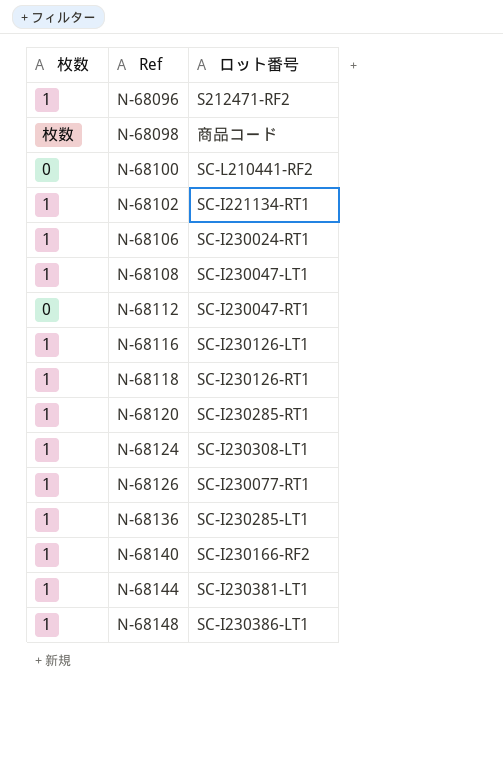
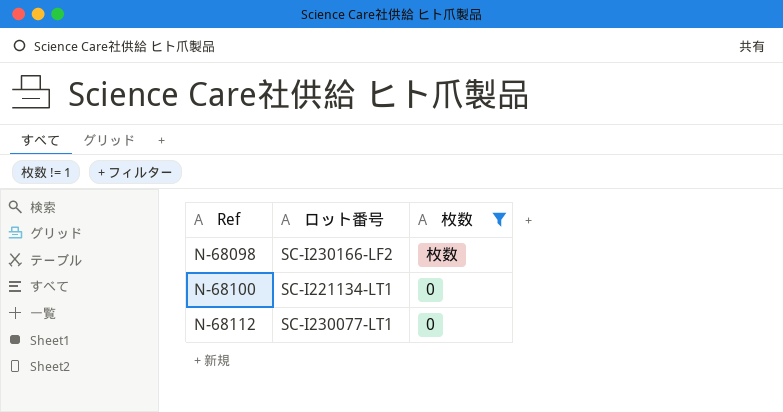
filter: none -> 枚数 != 1
column 枚数 | position: 1 -> 3
N-68098 | ロット番号: 商品コード -> SC-I230166-LF2
N-68100 | ロット番号: SC-L210441-RF2 -> SC-I221134-LT1
N-68112 | ロット番号: SC-I230047-RT1 -> SC-I230077-LT1

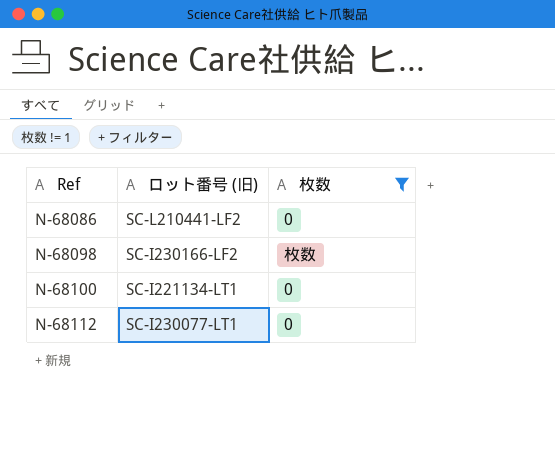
column name: ロット番号 -> ロット番号 (旧)
row N-68086: none -> SC-L210441-LF2 | 0

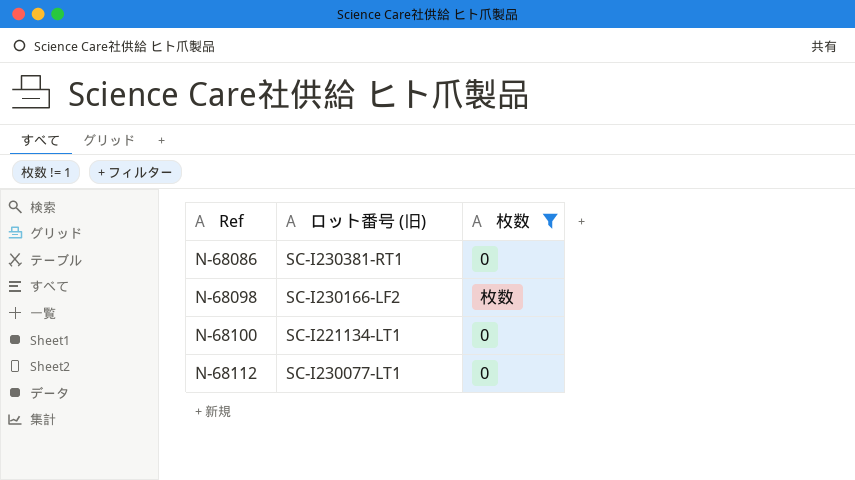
N-68086 | ロット番号 (旧): SC-L210441-LF2 -> SC-I230381-RT1

